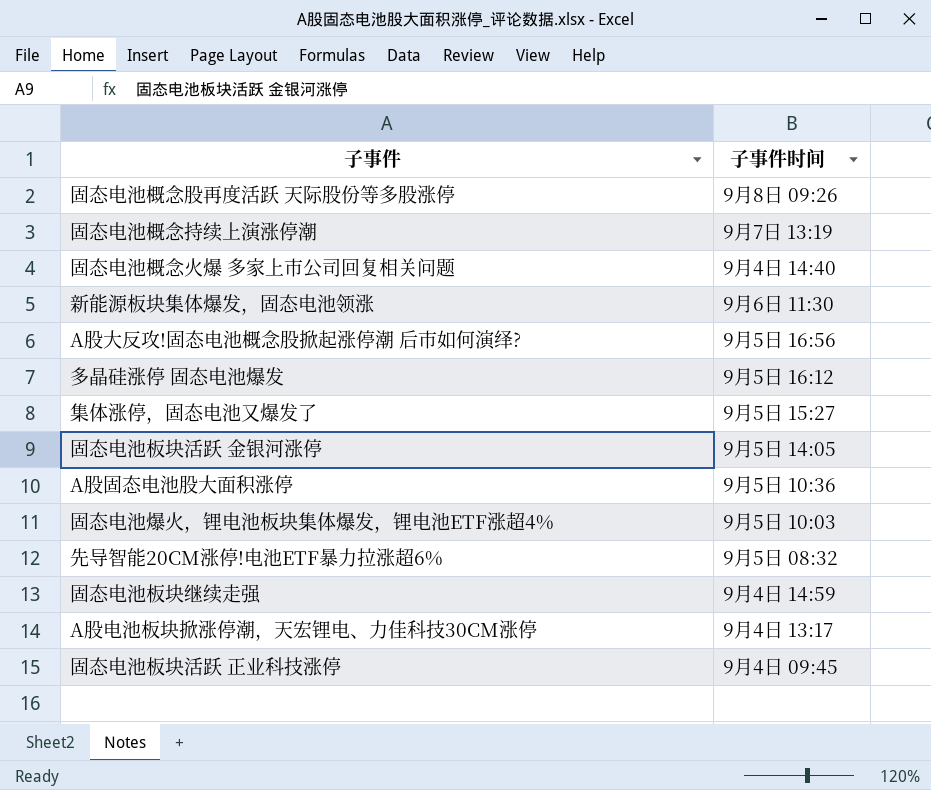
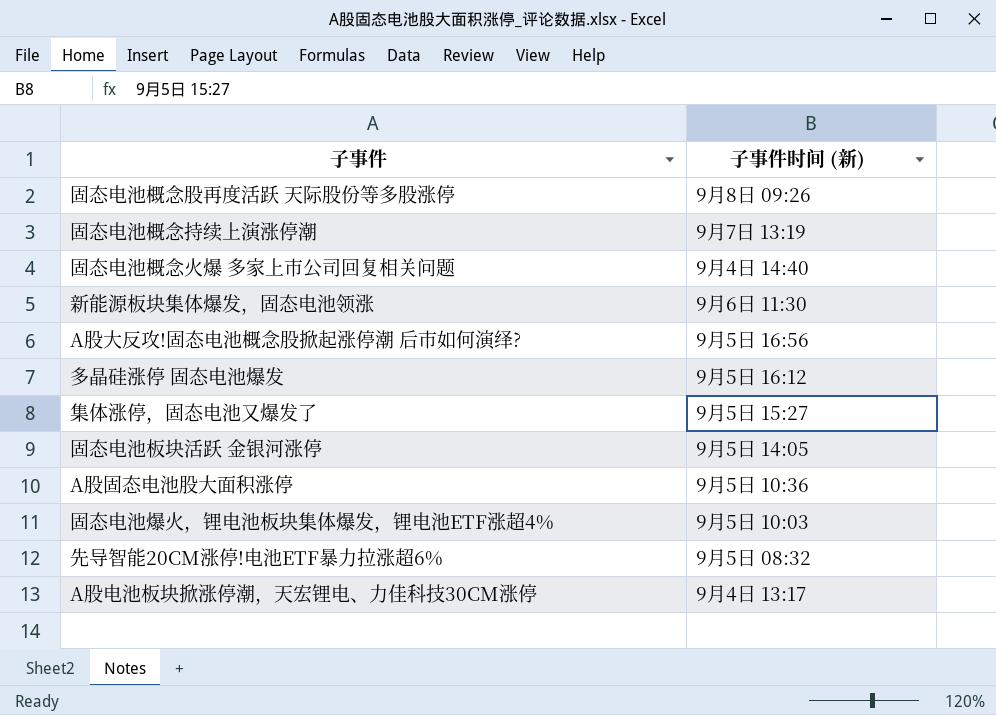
column name: 子事件时间 -> 子事件时间 (新)
row 固态电池板块继续走强: 9月4日 14:59 -> none
row 固态电池板块活跃 正业科技涨停: 9月4日 09:45 -> none

